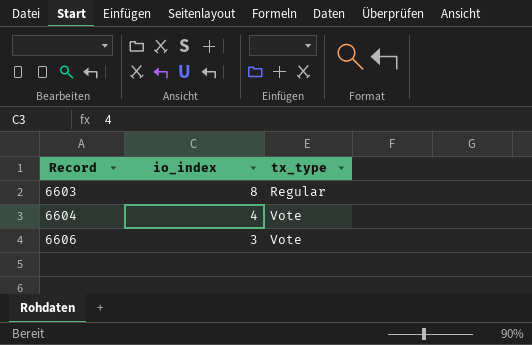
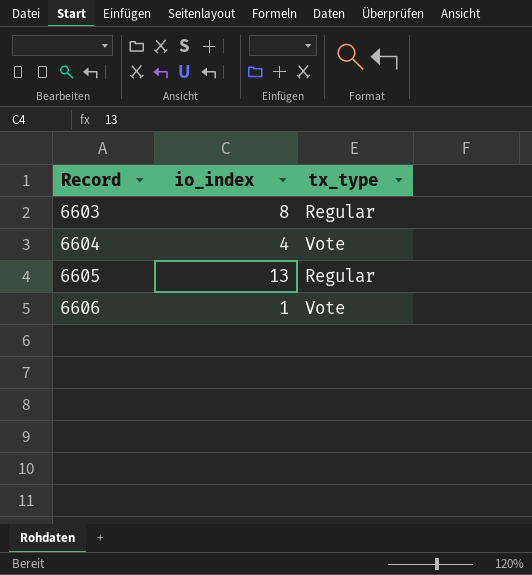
row 6605: none -> 13 | Regular
6606 | io_index: 3 -> 1

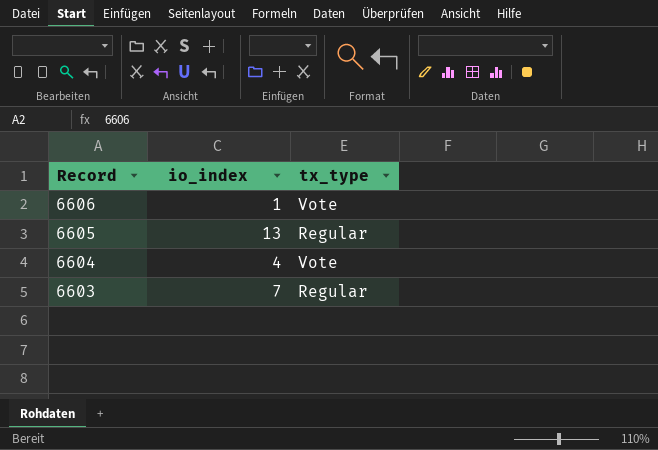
row order: Record ascending -> Record descending
6603 | io_index: 8 -> 7

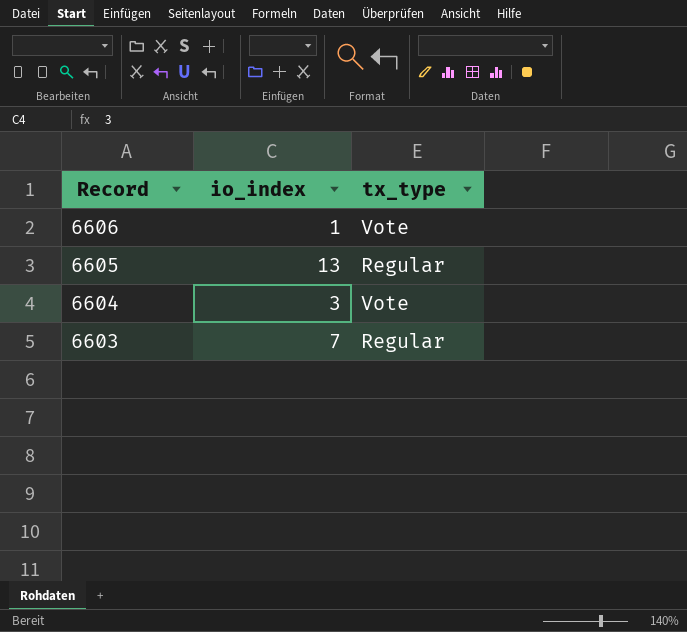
6604 | io_index: 4 -> 3

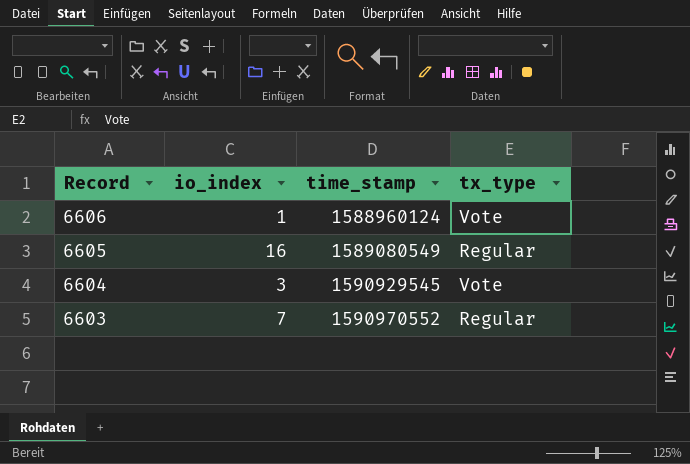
column time_stamp | position: none -> 3
6605 | io_index: 13 -> 16

